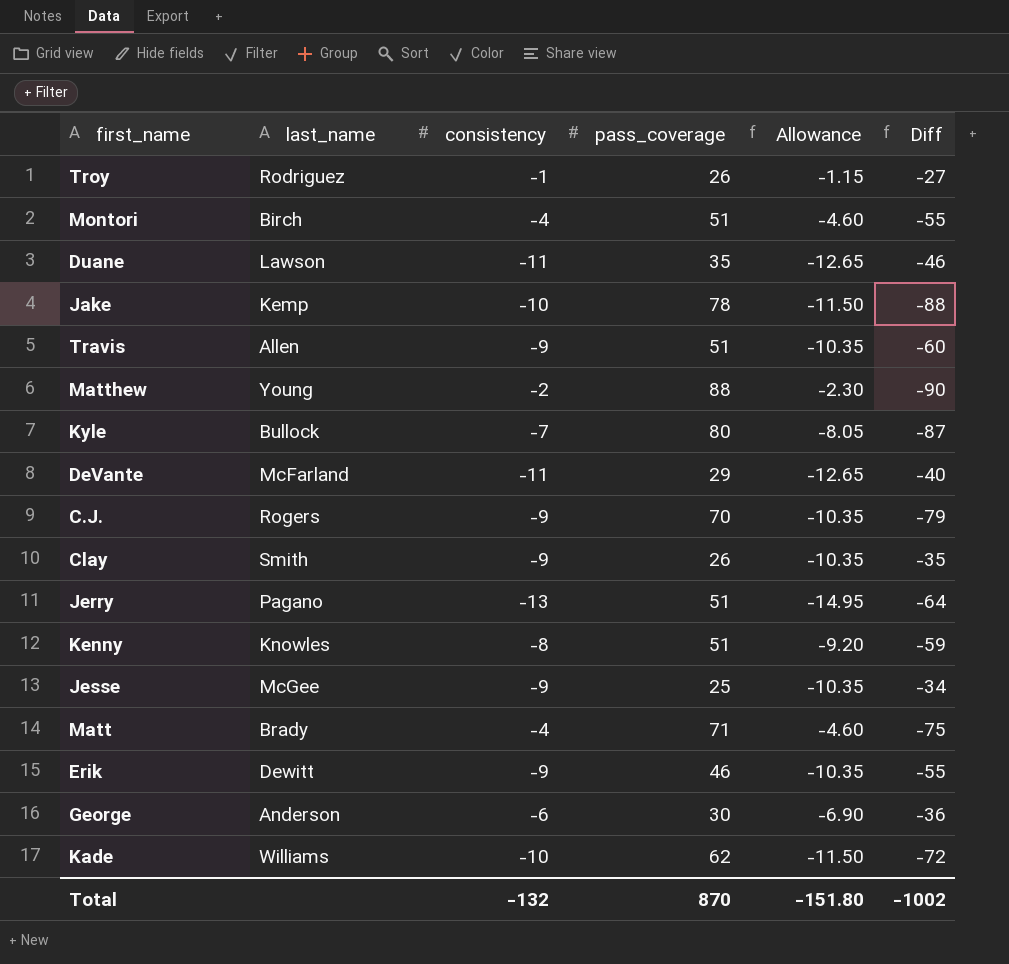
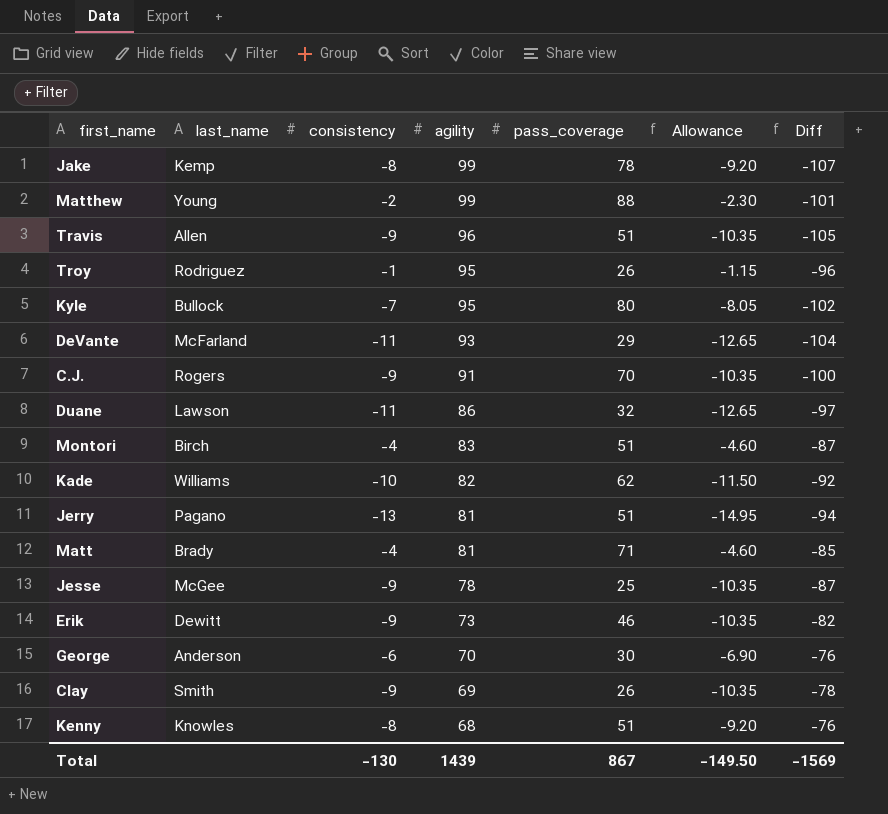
row order: none -> agility descending
column agility | position: none -> 4
column Diff | formula: [consistency] - [pass_coverage] -> [consistency] - [agility]
Jake | consistency: -10 -> -8
Jake | Allowance: -11.50 -> -9.20
Duane | pass_coverage: 35 -> 32
Total | consistency: -132 -> -130
Total | pass_coverage: 870 -> 867
Total | Allowance: -151.80 -> -149.50
Total | Diff: -1002 -> -1569

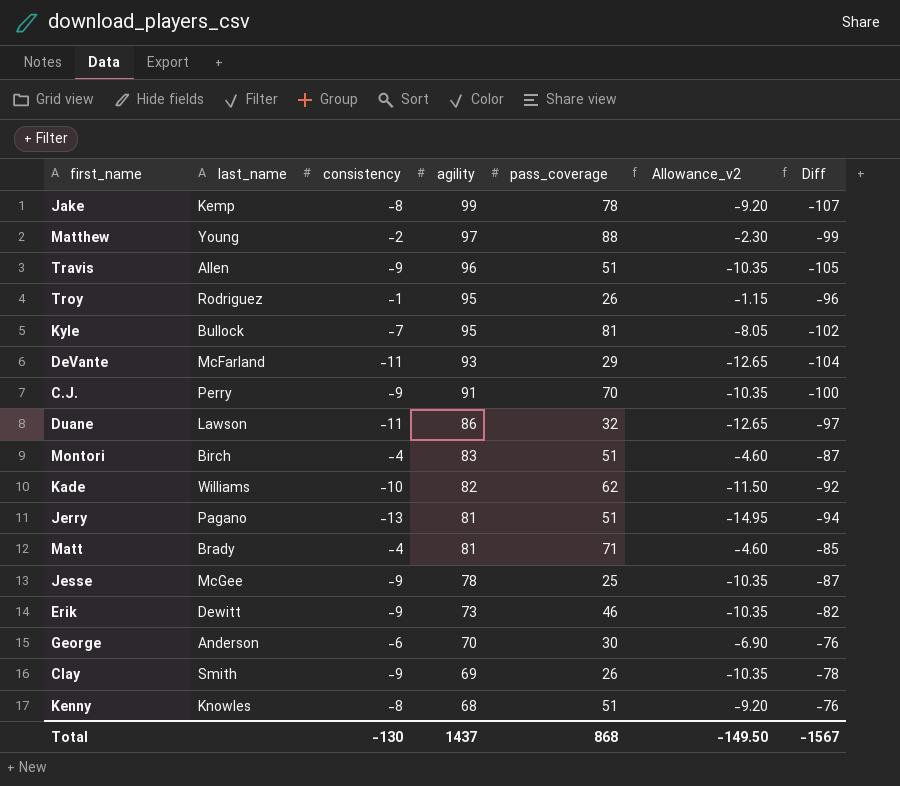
column name: Allowance -> Allowance_v2
Matthew | agility: 99 -> 97
Matthew | Diff: -101 -> -99
Kyle | pass_coverage: 80 -> 81
C.J. | last_name: Rogers -> Perry
Total | agility: 1439 -> 1437
Total | pass_coverage: 867 -> 868
Total | Diff: -1569 -> -1567

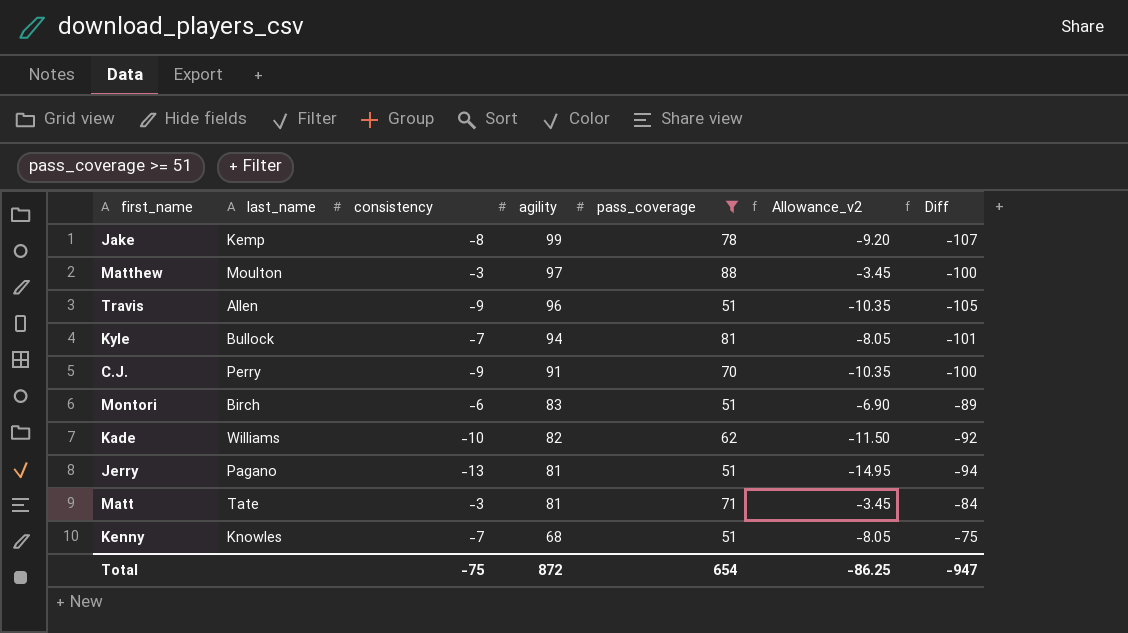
filter: none -> pass_coverage >= 51
Matthew | last_name: Young -> Moulton
Matthew | consistency: -2 -> -3
Matthew | Allowance_v2: -2.30 -> -3.45
Matthew | Diff: -99 -> -100
Kyle | agility: 95 -> 94
Kyle | Diff: -102 -> -101
Montori | consistency: -4 -> -6
Montori | Allowance_v2: -4.60 -> -6.90
Montori | Diff: -87 -> -89
Matt | last_name: Brady -> Tate
Matt | consistency: -4 -> -3
Matt | Allowance_v2: -4.60 -> -3.45
Matt | Diff: -85 -> -84
Kenny | consistency: -8 -> -7
Kenny | Allowance_v2: -9.20 -> -8.05
Kenny | Diff: -76 -> -75
Total | consistency: -130 -> -75
Total | agility: 1437 -> 872
Total | pass_coverage: 868 -> 654
Total | Allowance_v2: -149.50 -> -86.25
Total | Diff: -1567 -> -947

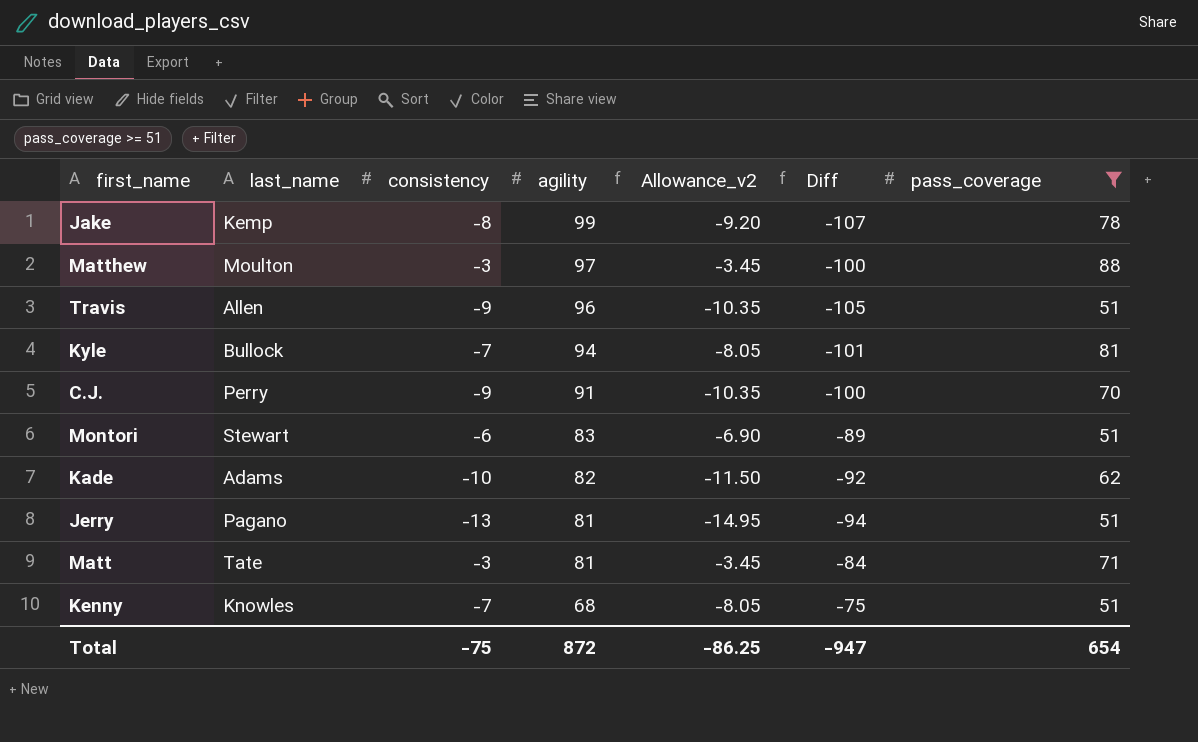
column pass_coverage | position: 5 -> 7
Montori | last_name: Birch -> Stewart
Kade | last_name: Williams -> Adams

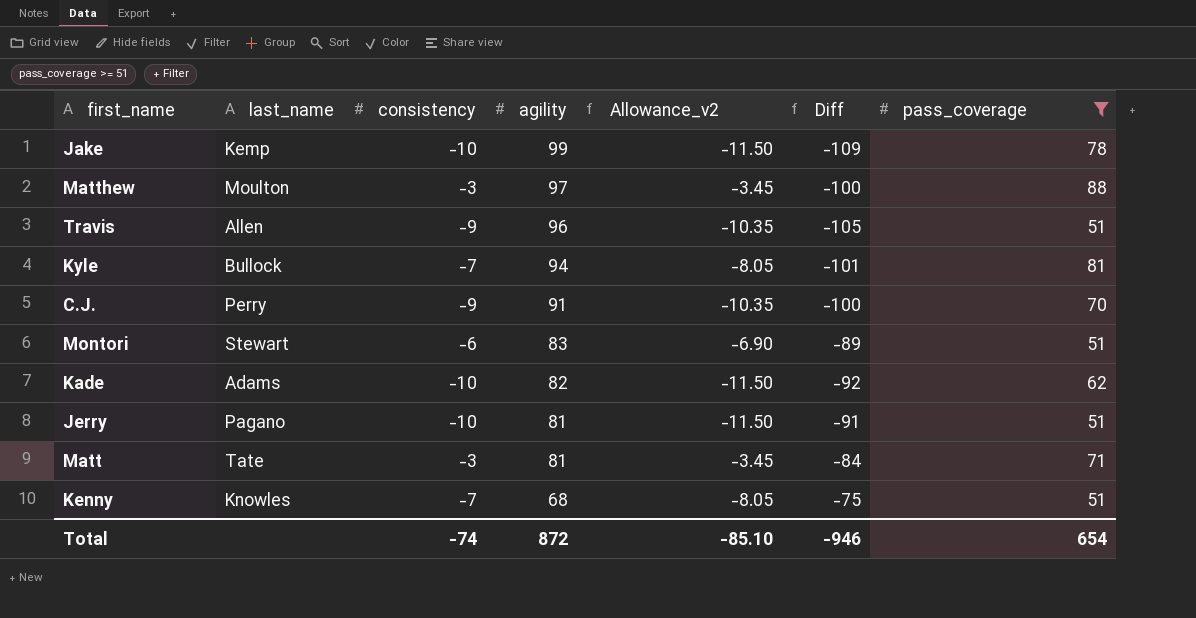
Jake | consistency: -8 -> -10
Jake | Allowance_v2: -9.20 -> -11.50
Jake | Diff: -107 -> -109
Jerry | consistency: -13 -> -10
Jerry | Allowance_v2: -14.95 -> -11.50
Jerry | Diff: -94 -> -91
Total | consistency: -75 -> -74
Total | Allowance_v2: -86.25 -> -85.10
Total | Diff: -947 -> -946

